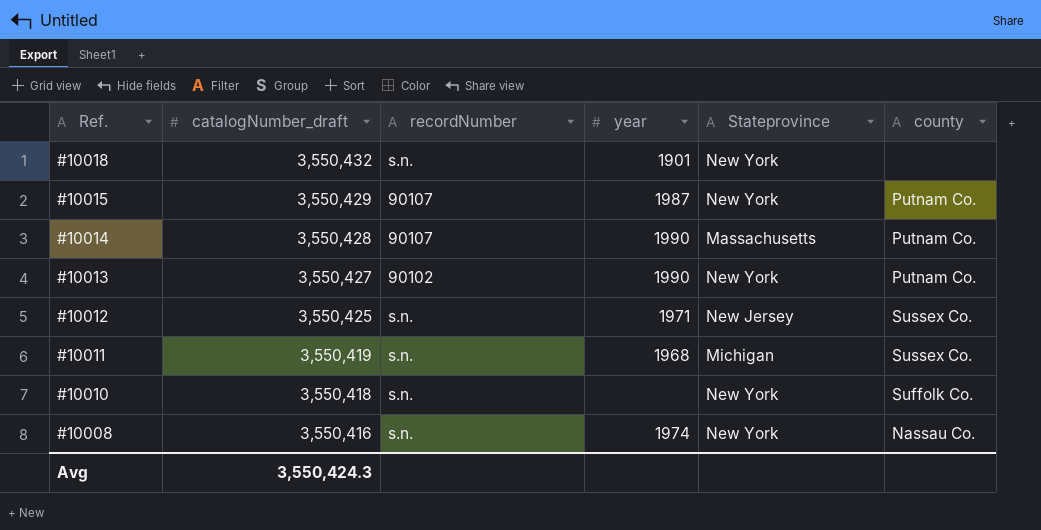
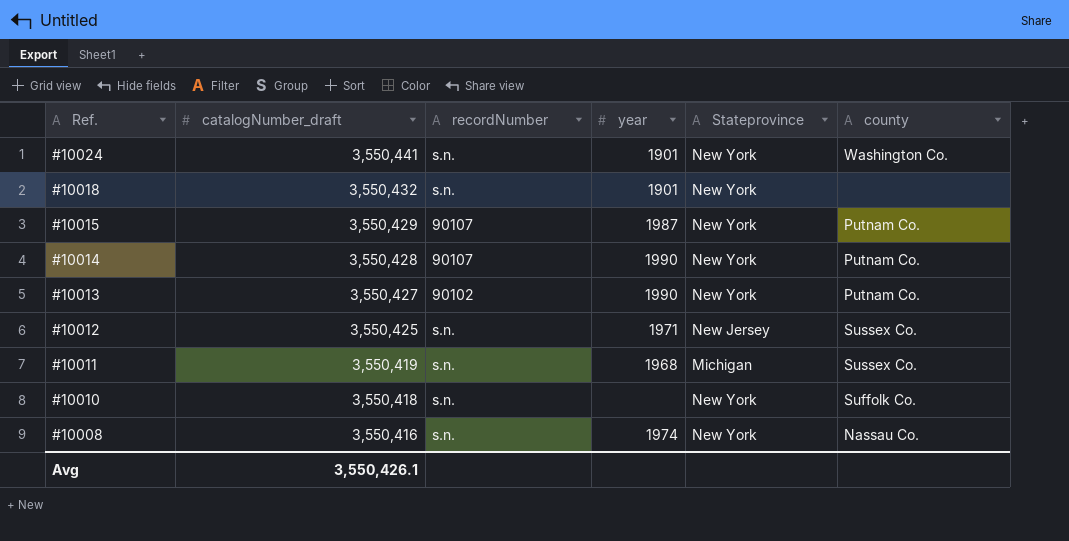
row #10024: none -> 3,550,441 | s.n. | 1901 | New York | Washington Co.
#10014 | Stateprovince: Massachusetts -> New York
Avg | catalogNumber_draft: 3,550,424.3 -> 3,550,426.1

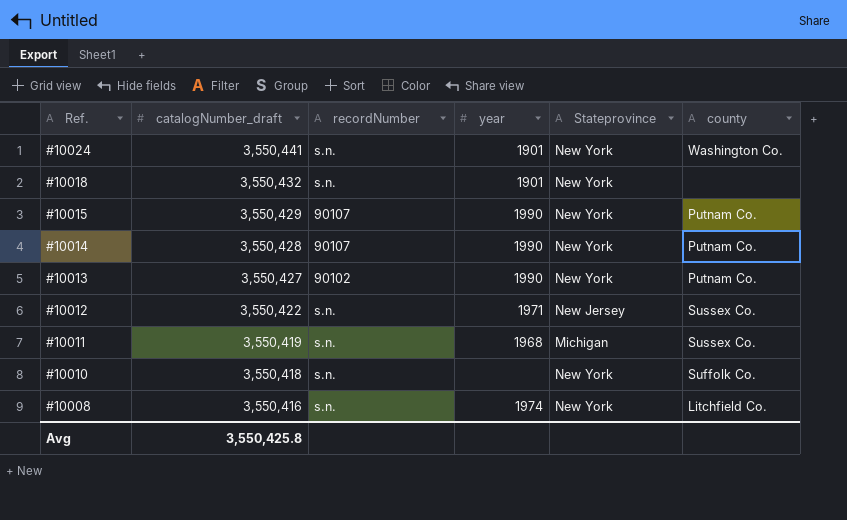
#10015 | year: 1987 -> 1990
#10012 | catalogNumber_draft: 3,550,425 -> 3,550,422
#10008 | county: Nassau Co. -> Litchfield Co.
Avg | catalogNumber_draft: 3,550,426.1 -> 3,550,425.8

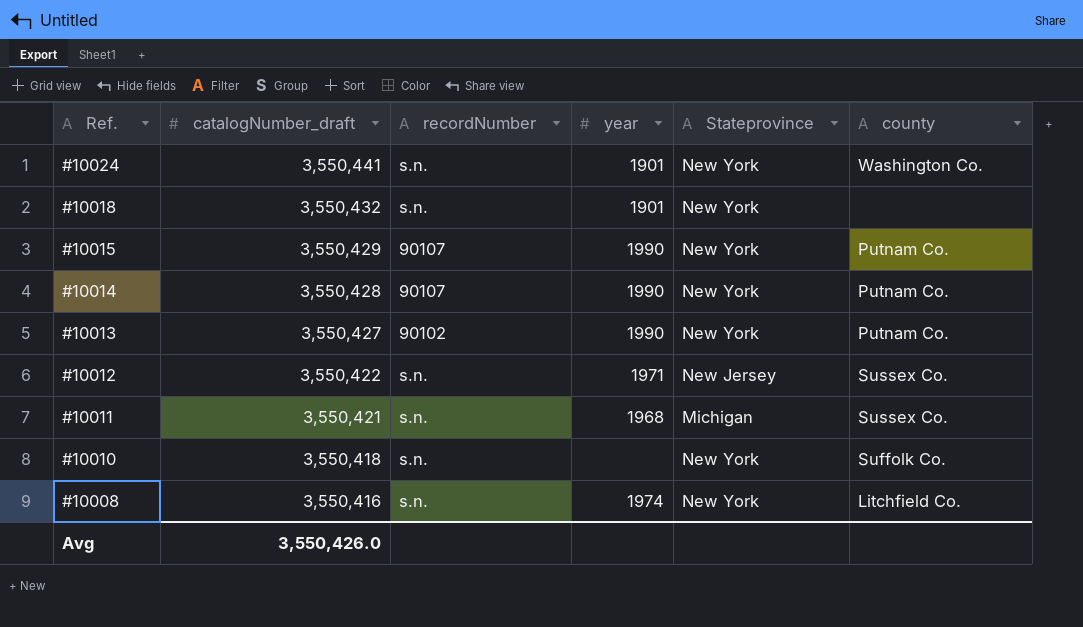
#10011 | catalogNumber_draft: 3,550,419 -> 3,550,421
Avg | catalogNumber_draft: 3,550,425.8 -> 3,550,426.0

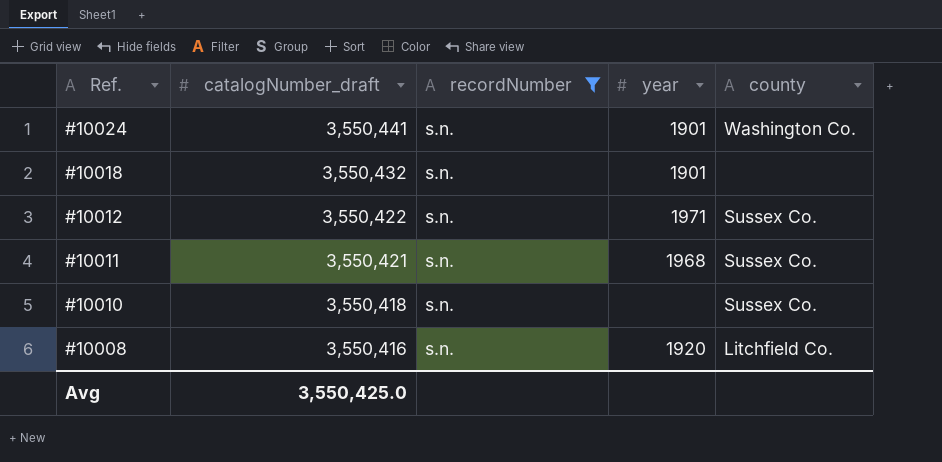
filter: none -> recordNumber = s.n.
column Stateprovince | position: 5 -> none
#10010 | county: Suffolk Co. -> Sussex Co.
#10008 | year: 1974 -> 1920
Avg | catalogNumber_draft: 3,550,426.0 -> 3,550,425.0

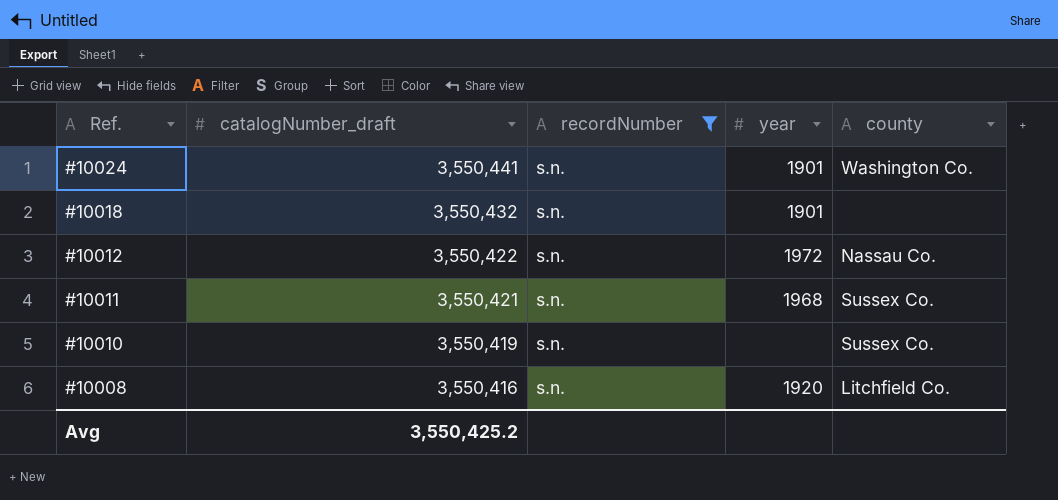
#10012 | year: 1971 -> 1972
#10012 | county: Sussex Co. -> Nassau Co.
#10010 | catalogNumber_draft: 3,550,418 -> 3,550,419
Avg | catalogNumber_draft: 3,550,425.0 -> 3,550,425.2

